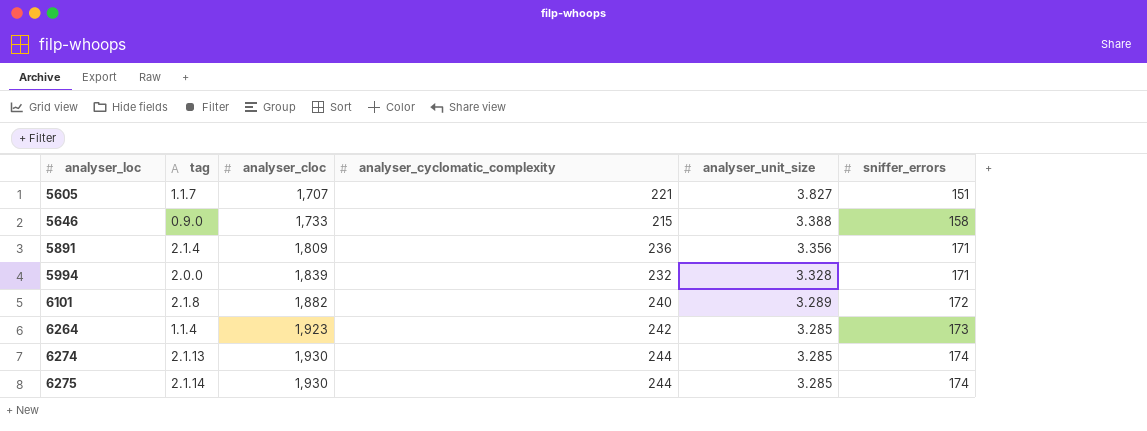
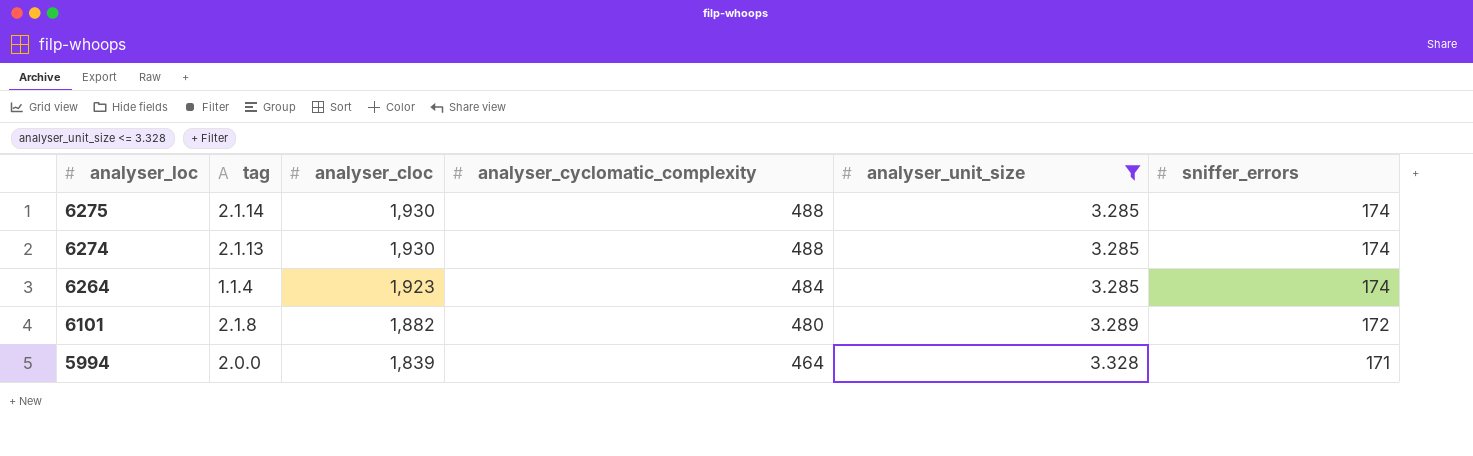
filter: none -> analyser_unit_size <= 3.328
row order: analyser_loc ascending -> analyser_loc descending
6275 | analyser_cyclomatic_complexity: 244 -> 488
6274 | analyser_cyclomatic_complexity: 244 -> 488
6264 | analyser_cyclomatic_complexity: 242 -> 484
6264 | sniffer_errors: 173 -> 174
6101 | analyser_cyclomatic_complexity: 240 -> 480
5994 | analyser_cyclomatic_complexity: 232 -> 464

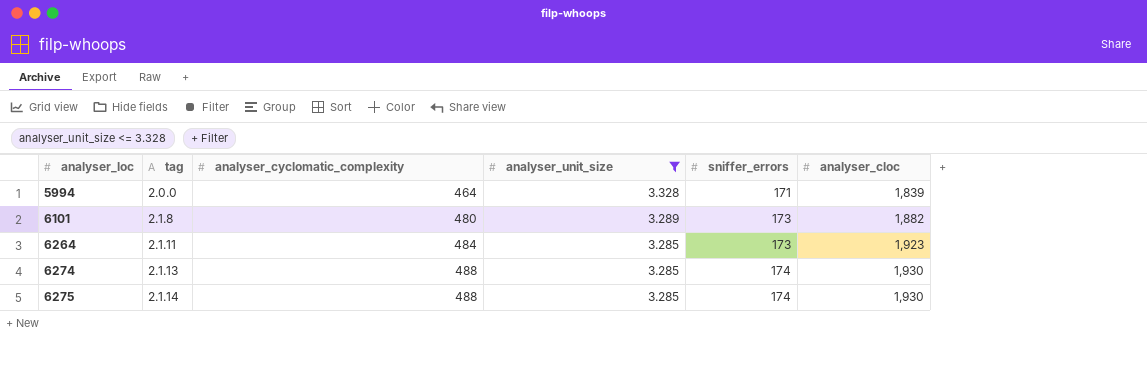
row order: analyser_loc descending -> analyser_loc ascending
column analyser_cloc | position: 3 -> 6
6101 | sniffer_errors: 172 -> 173
6264 | tag: 1.1.4 -> 2.1.11
6264 | sniffer_errors: 174 -> 173

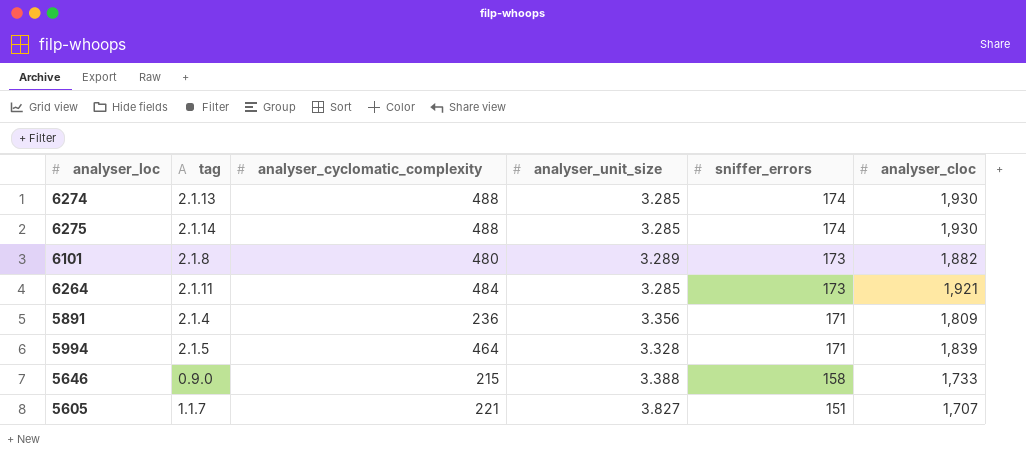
filter: analyser_unit_size <= 3.328 -> none
row order: analyser_loc ascending -> sniffer_errors descending
6264 | analyser_cloc: 1,923 -> 1,921
5994 | tag: 2.0.0 -> 2.1.5

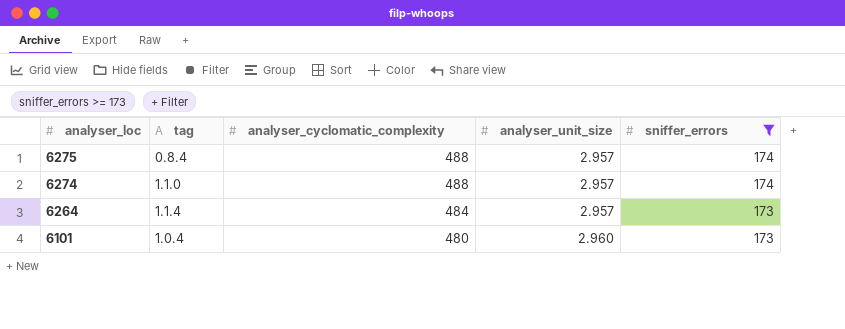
filter: none -> sniffer_errors >= 173
row order: sniffer_errors descending -> analyser_loc descending
column analyser_cloc | position: 6 -> none
6275 | tag: 2.1.14 -> 0.8.4
6275 | analyser_unit_size: 3.285 -> 2.957
6274 | tag: 2.1.13 -> 1.1.0
6274 | analyser_unit_size: 3.285 -> 2.957
6264 | tag: 2.1.11 -> 1.1.4
6264 | analyser_unit_size: 3.285 -> 2.957
6101 | tag: 2.1.8 -> 1.0.4
6101 | analyser_unit_size: 3.289 -> 2.960

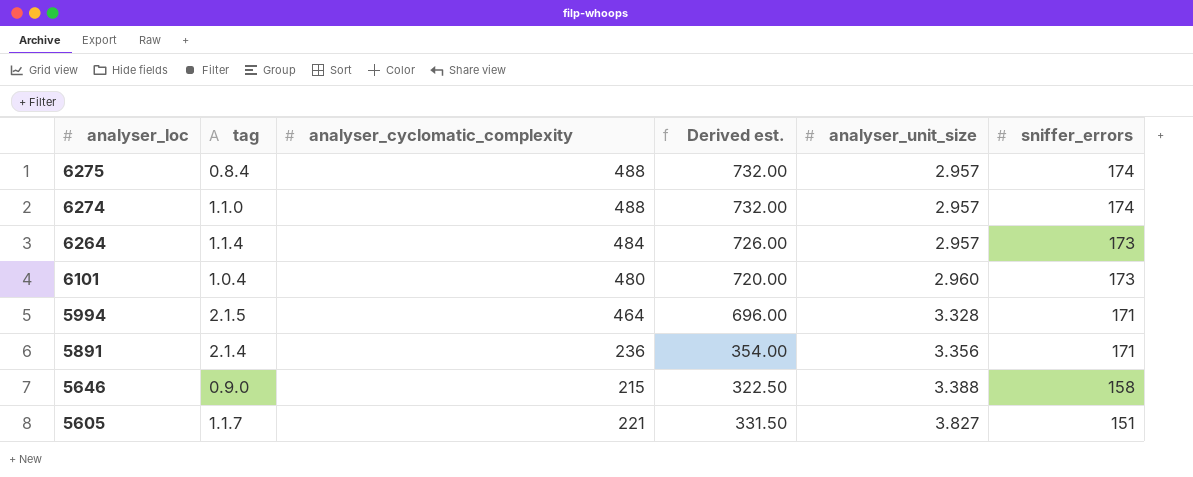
filter: sniffer_errors >= 173 -> none
column Derived est. | formula: none -> [analyser_cyclomatic_complexity] * 1.5

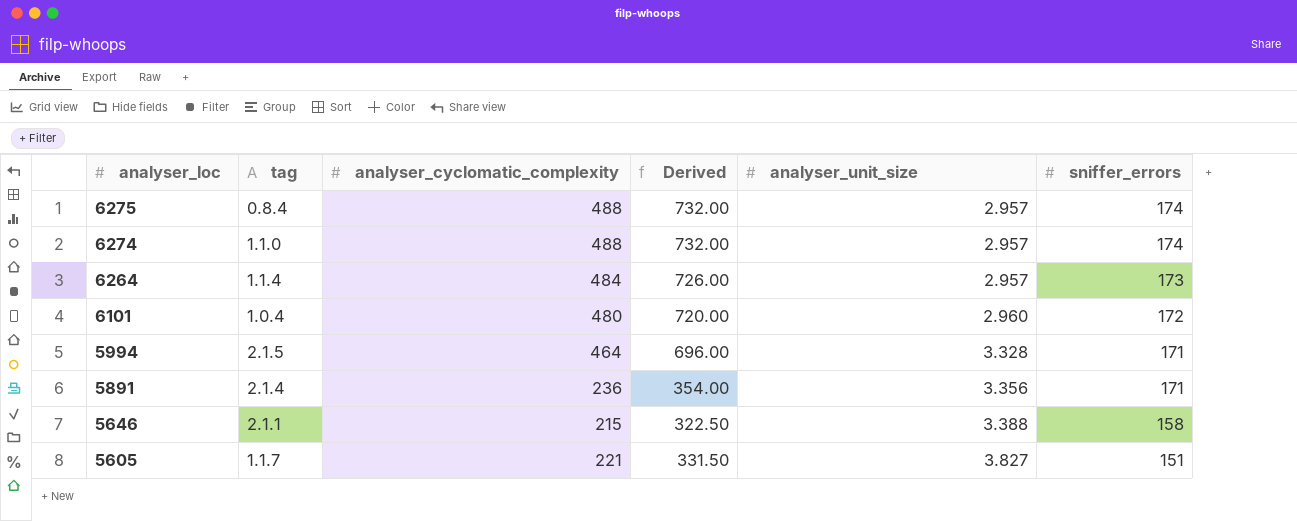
column name: Derived est. -> Derived
6101 | sniffer_errors: 173 -> 172
5646 | tag: 0.9.0 -> 2.1.1

